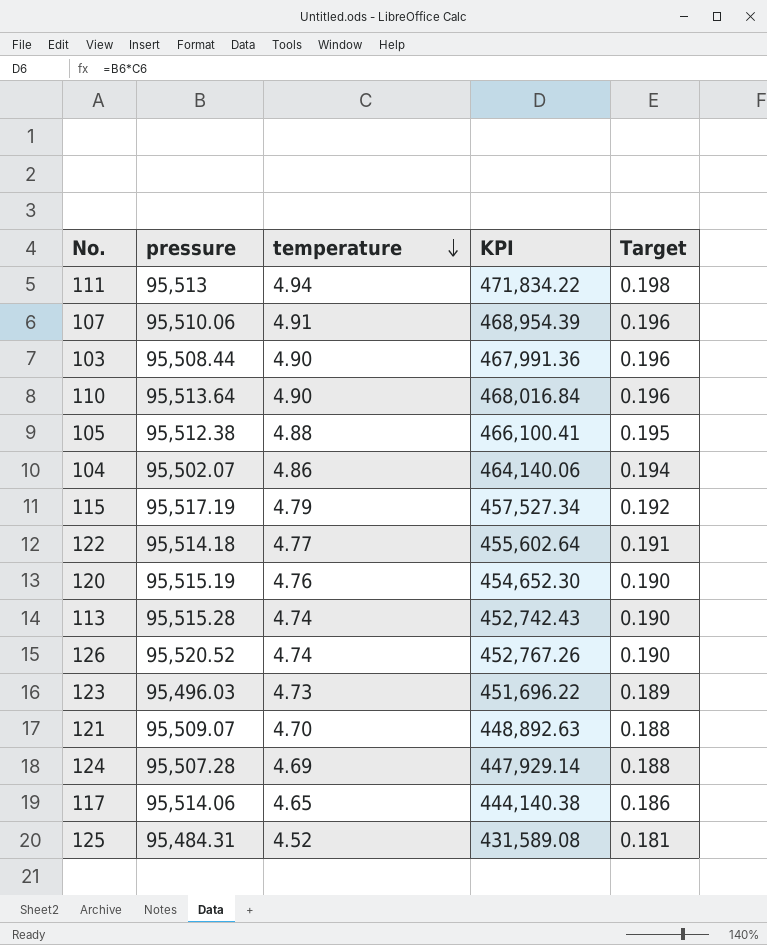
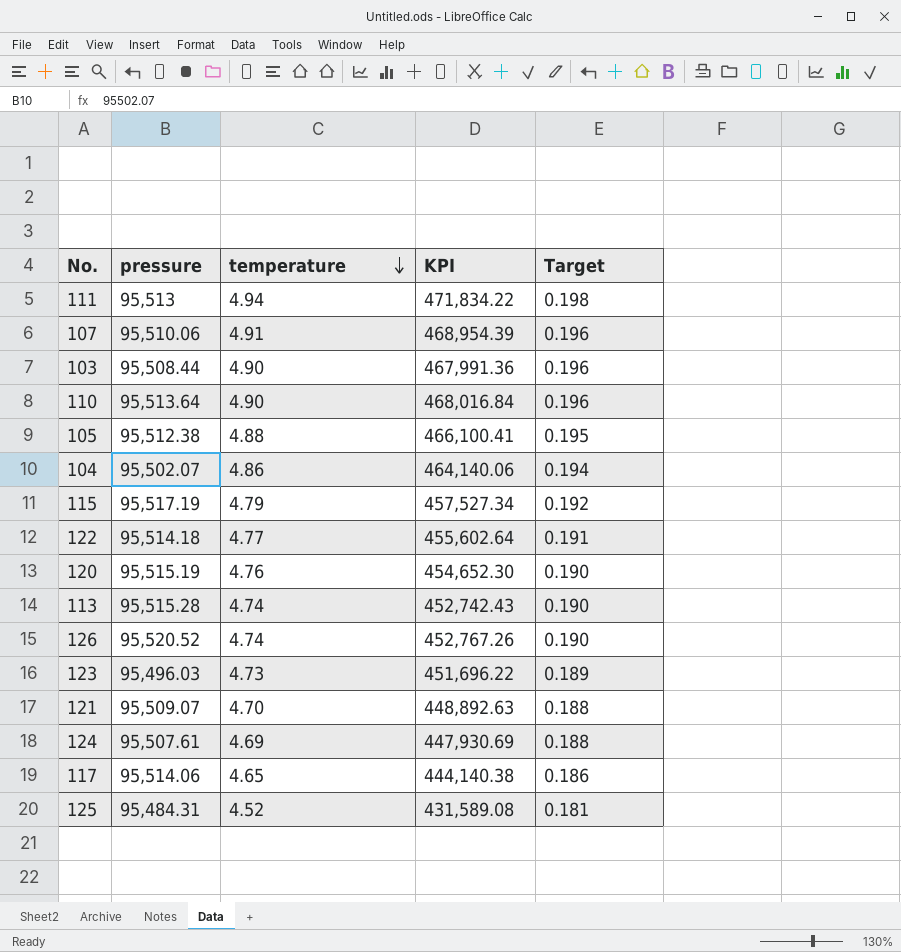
124 | pressure: 95,507.28 -> 95,507.61
124 | KPI: 447,929.14 -> 447,930.69

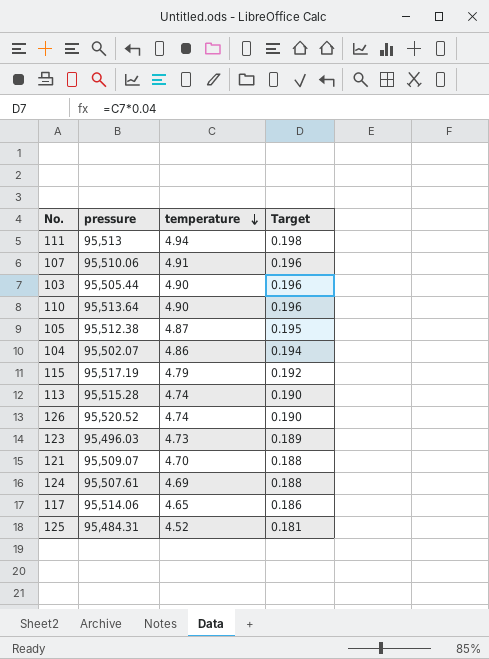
column KPI | formula: [pressure] * [temperature] -> none
row 122: 95,514.18 | 4.77 | 455,602.64 | 0.191 -> none
row 120: 95,515.19 | 4.76 | 454,652.30 | 0.190 -> none
103 | pressure: 95,508.44 -> 95,505.44
105 | temperature: 4.88 -> 4.87

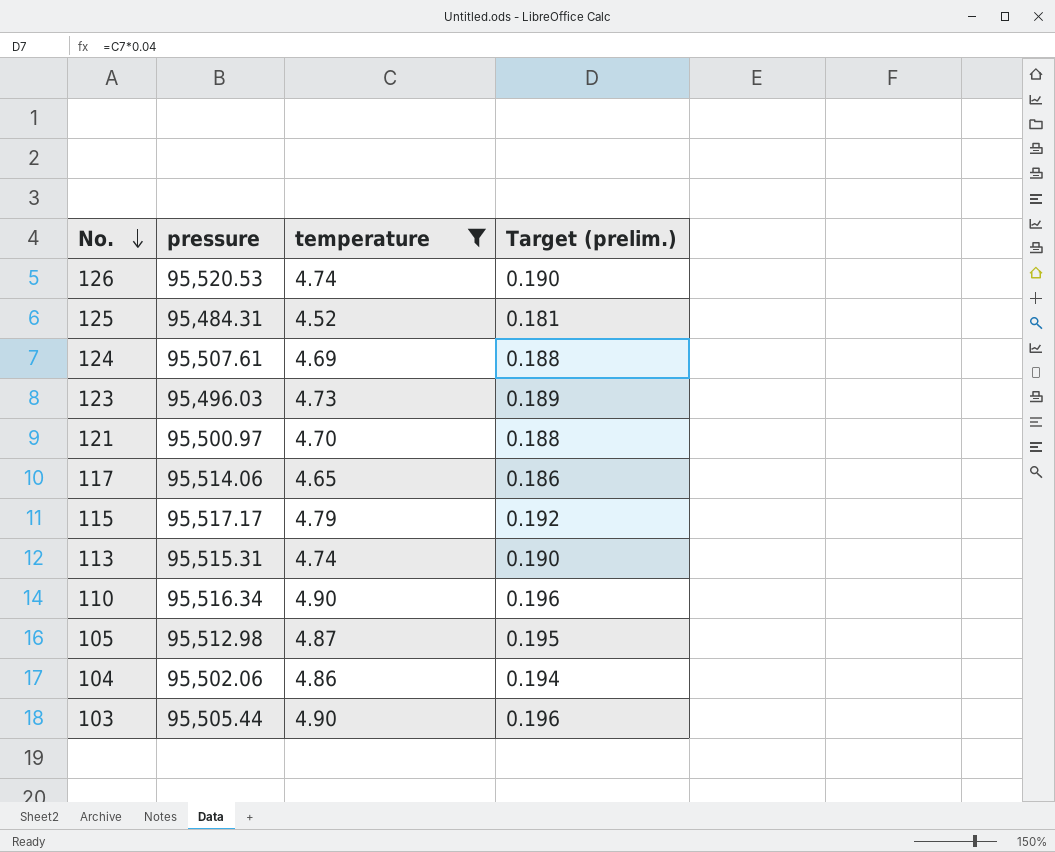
filter: none -> temperature <= 4.90
row order: temperature descending -> No. descending
column name: Target -> Target (prelim.)
126 | pressure: 95,520.52 -> 95,520.53
121 | pressure: 95,509.07 -> 95,500.97
115 | pressure: 95,517.19 -> 95,517.17
113 | pressure: 95,515.28 -> 95,515.31
110 | pressure: 95,513.64 -> 95,516.34
105 | pressure: 95,512.38 -> 95,512.98
104 | pressure: 95,502.07 -> 95,502.06

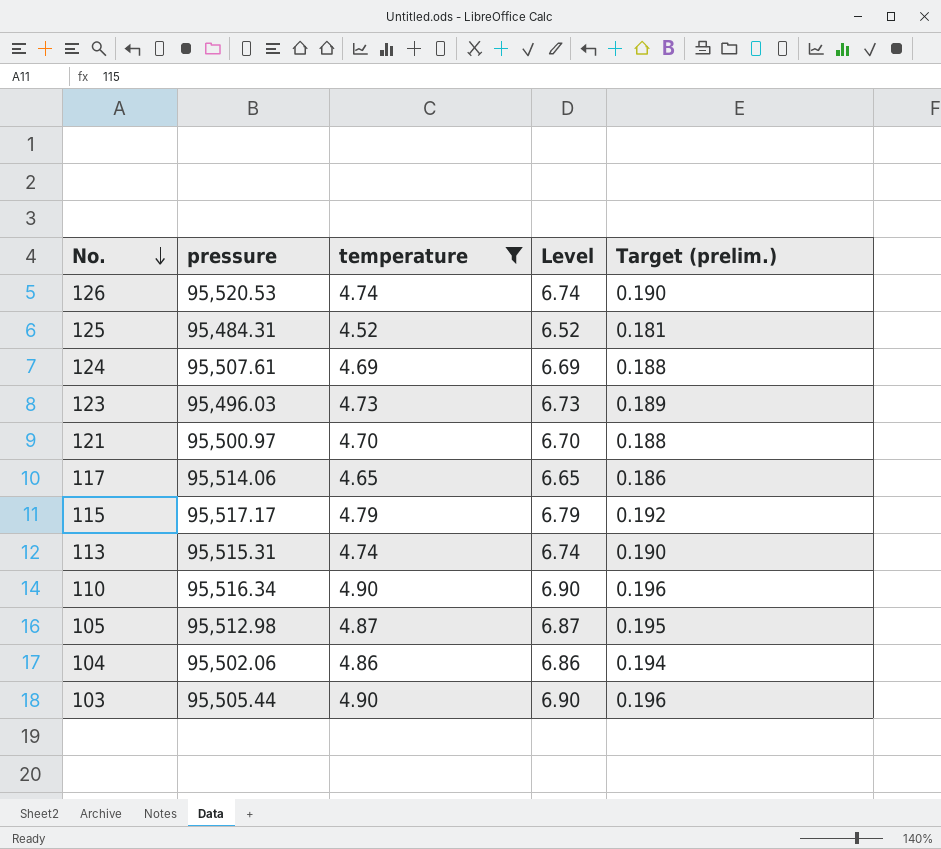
column Level | formula: none -> [temperature] + 2

